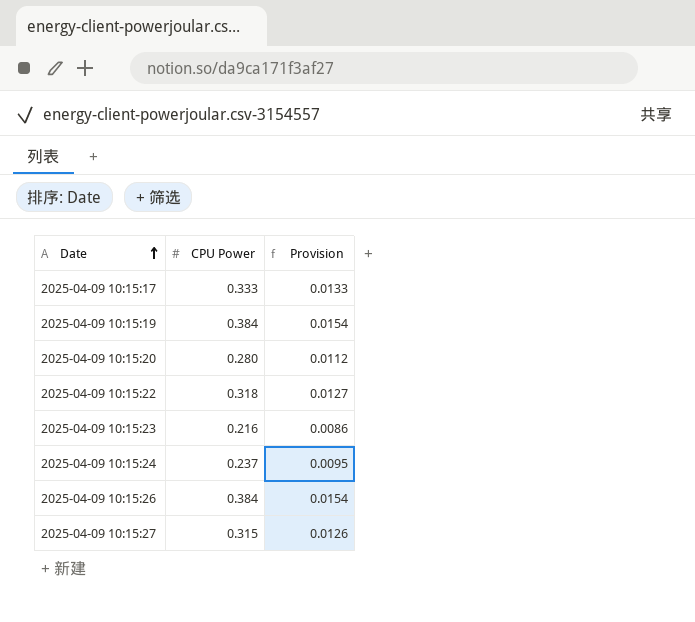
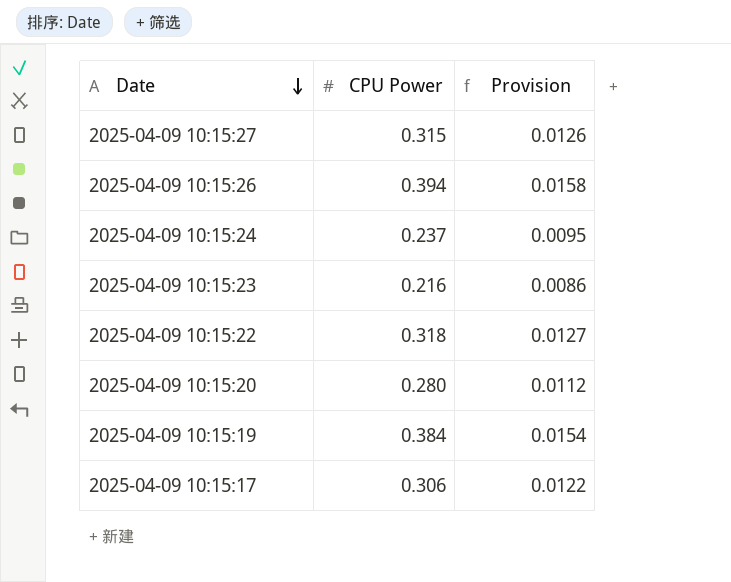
row order: Date ascending -> Date descending
2025-04-09 10:15:26 | CPU Power: 0.384 -> 0.394
2025-04-09 10:15:26 | Provision: 0.0154 -> 0.0158
2025-04-09 10:15:17 | CPU Power: 0.333 -> 0.306
2025-04-09 10:15:17 | Provision: 0.0133 -> 0.0122

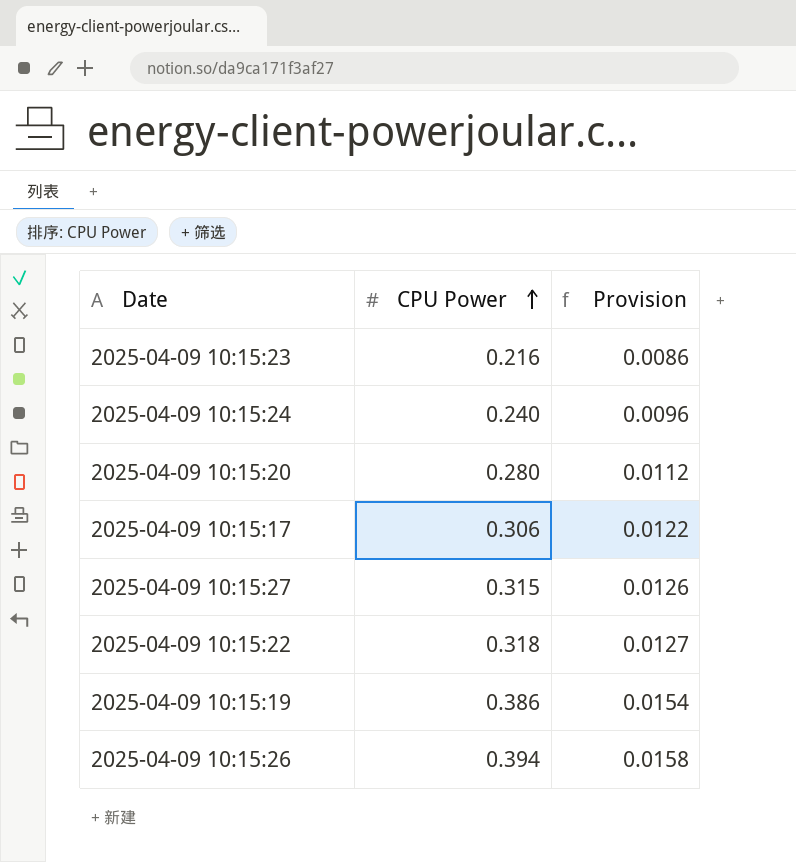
row order: Date descending -> CPU Power ascending
2025-04-09 10:15:24 | CPU Power: 0.237 -> 0.240
2025-04-09 10:15:24 | Provision: 0.0095 -> 0.0096
2025-04-09 10:15:19 | CPU Power: 0.384 -> 0.386

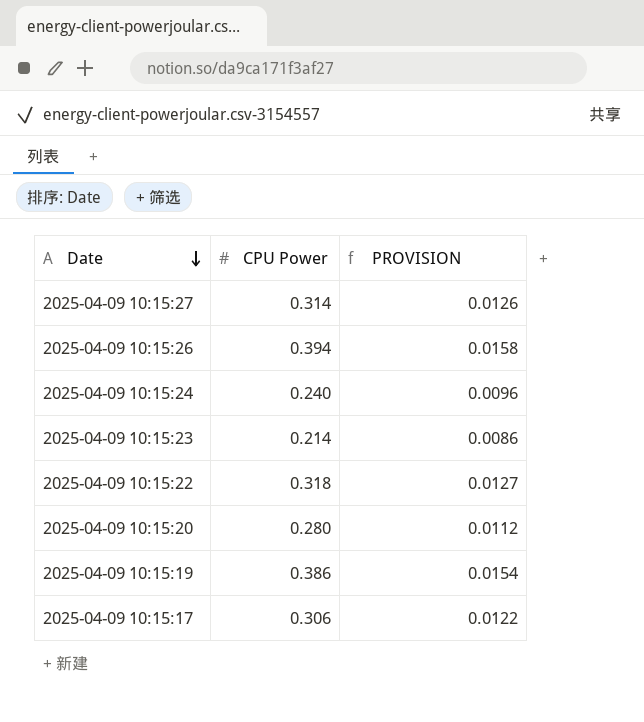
row order: CPU Power ascending -> Date descending
column name: Provision -> PROVISION
2025-04-09 10:15:27 | CPU Power: 0.315 -> 0.314
2025-04-09 10:15:23 | CPU Power: 0.216 -> 0.214

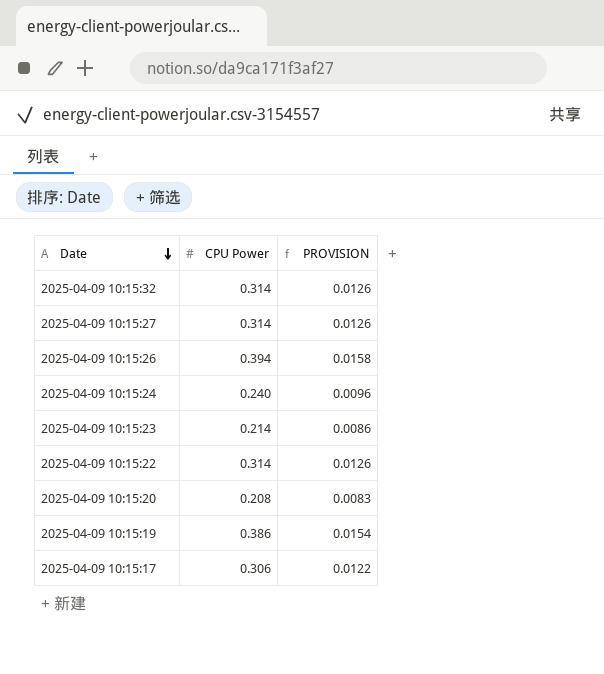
row 2025-04-09 10:15:32: none -> 0.314 | 0.0126
2025-04-09 10:15:22 | CPU Power: 0.318 -> 0.314
2025-04-09 10:15:22 | PROVISION: 0.0127 -> 0.0126
2025-04-09 10:15:20 | CPU Power: 0.280 -> 0.208
2025-04-09 10:15:20 | PROVISION: 0.0112 -> 0.0083

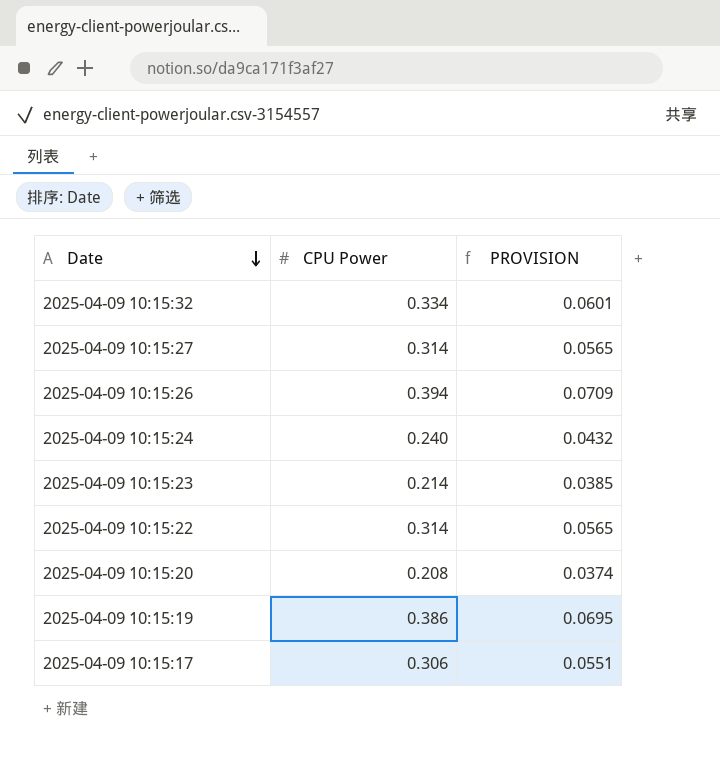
column PROVISION | formula: [CPU Power] * 0.04 -> [CPU Power] * 0.18
2025-04-09 10:15:32 | CPU Power: 0.314 -> 0.334

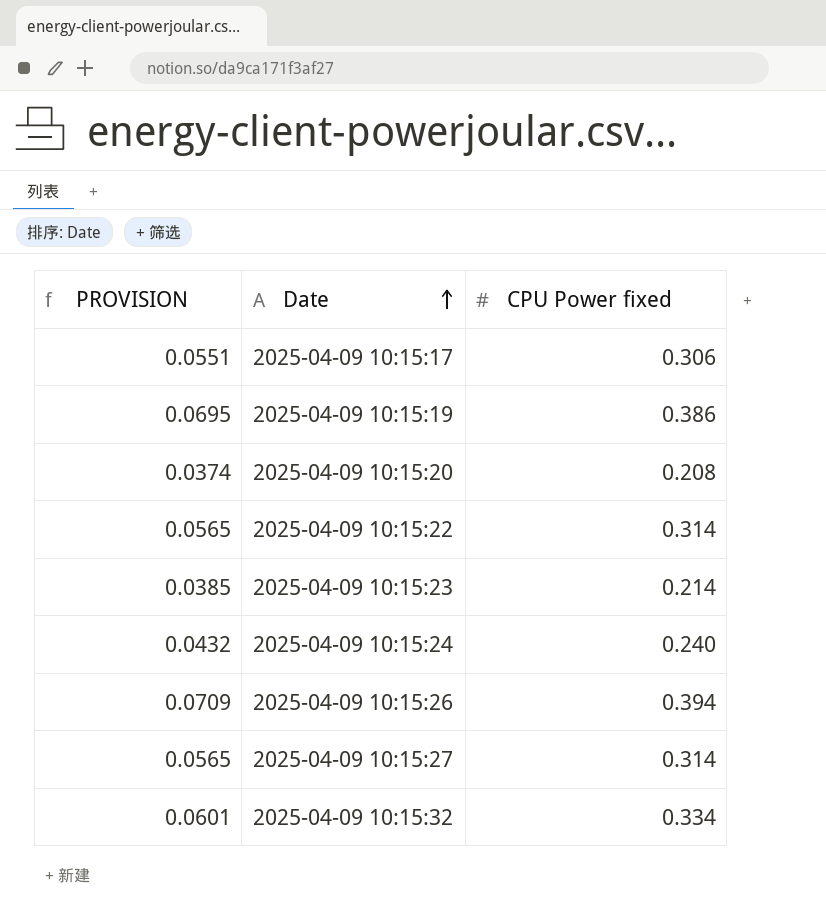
row order: Date descending -> Date ascending
column PROVISION | position: 3 -> 1
column name: CPU Power -> CPU Power fixed

